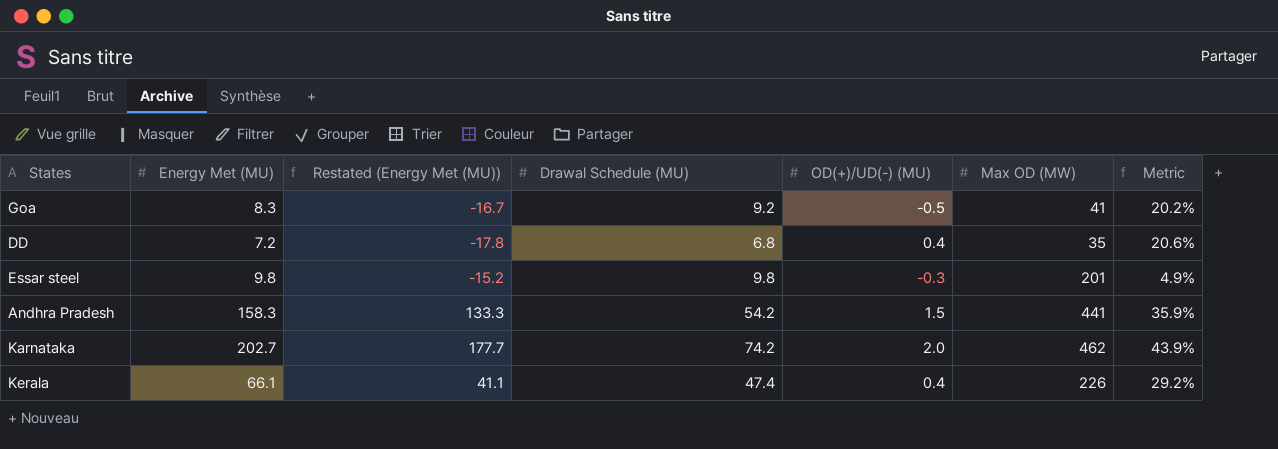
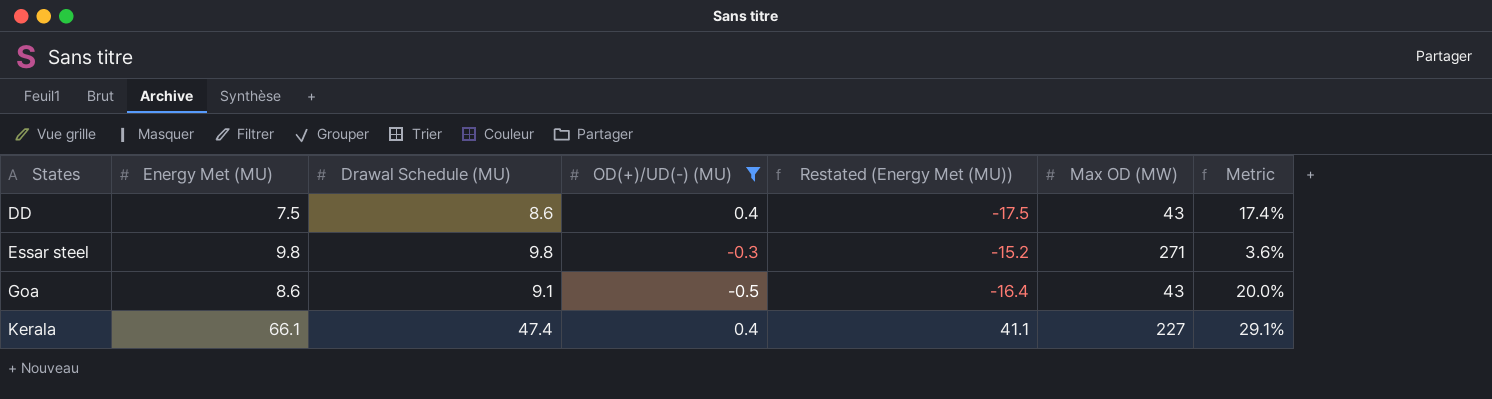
filter: none -> OD(+)/UD(-) (MU) <= 0.4
row order: none -> States ascending
column Restated (Energy Met (MU)) | position: 3 -> 5
DD | Energy Met (MU): 7.2 -> 7.5
DD | Drawal Schedule (MU): 6.8 -> 8.6
DD | Restated (Energy Met (MU)): -17.8 -> -17.5
DD | Max OD (MW): 35 -> 43
DD | Metric: 20.6% -> 17.4%
Essar steel | Max OD (MW): 201 -> 271
Essar steel | Metric: 4.9% -> 3.6%
Goa | Energy Met (MU): 8.3 -> 8.6
Goa | Drawal Schedule (MU): 9.2 -> 9.1
Goa | Restated (Energy Met (MU)): -16.7 -> -16.4
Goa | Max OD (MW): 41 -> 43
Goa | Metric: 20.2% -> 20.0%
Kerala | Max OD (MW): 226 -> 227
Kerala | Metric: 29.2% -> 29.1%

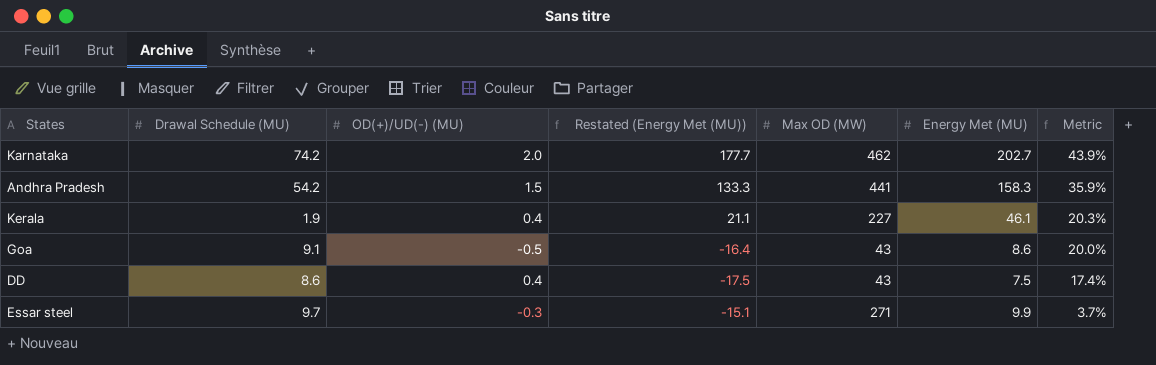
filter: OD(+)/UD(-) (MU) <= 0.4 -> none
row order: States ascending -> Metric descending
column Energy Met (MU) | position: 2 -> 6
Kerala | Drawal Schedule (MU): 47.4 -> 1.9
Kerala | Restated (Energy Met (MU)): 41.1 -> 21.1
Kerala | Energy Met (MU): 66.1 -> 46.1
Kerala | Metric: 29.1% -> 20.3%
Essar steel | Drawal Schedule (MU): 9.8 -> 9.7
Essar steel | Restated (Energy Met (MU)): -15.2 -> -15.1
Essar steel | Energy Met (MU): 9.8 -> 9.9
Essar steel | Metric: 3.6% -> 3.7%

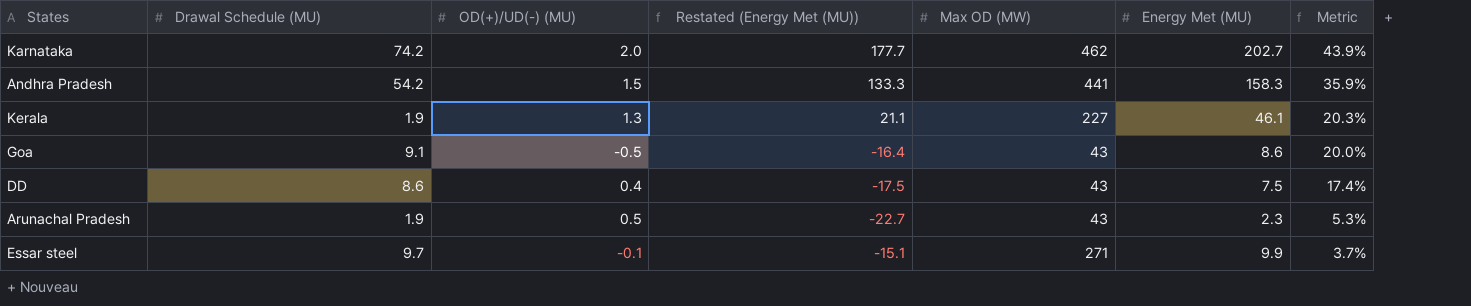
Kerala | OD(+)/UD(-) (MU): 0.4 -> 1.3
row Arunachal Pradesh: none -> 1.9 | 0.5 | -22.7 | 43 | 2.3 | 5.3%
Essar steel | OD(+)/UD(-) (MU): -0.3 -> -0.1

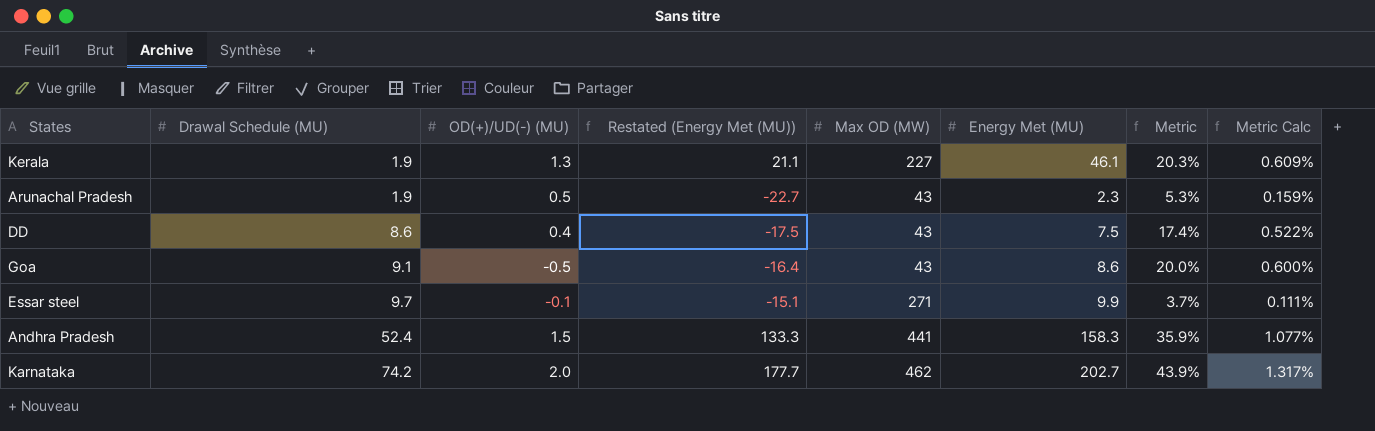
row order: Metric descending -> Drawal Schedule (MU) ascending
column Metric Calc | formula: none -> [Metric] * 0.03
Andhra Pradesh | Drawal Schedule (MU): 54.2 -> 52.4

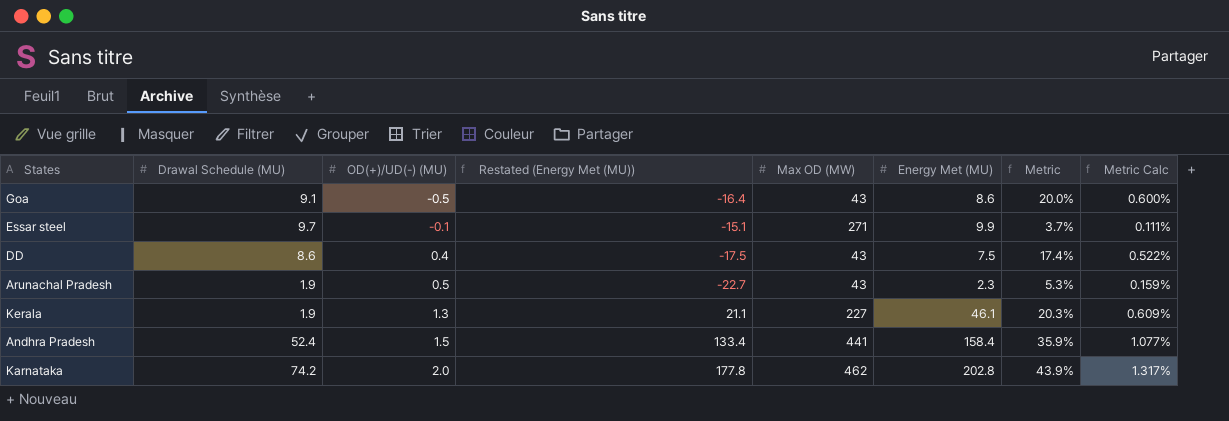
row order: Drawal Schedule (MU) ascending -> OD(+)/UD(-) (MU) ascending
Andhra Pradesh | Restated (Energy Met (MU)): 133.3 -> 133.4
Andhra Pradesh | Energy Met (MU): 158.3 -> 158.4
Karnataka | Restated (Energy Met (MU)): 177.7 -> 177.8
Karnataka | Energy Met (MU): 202.7 -> 202.8

